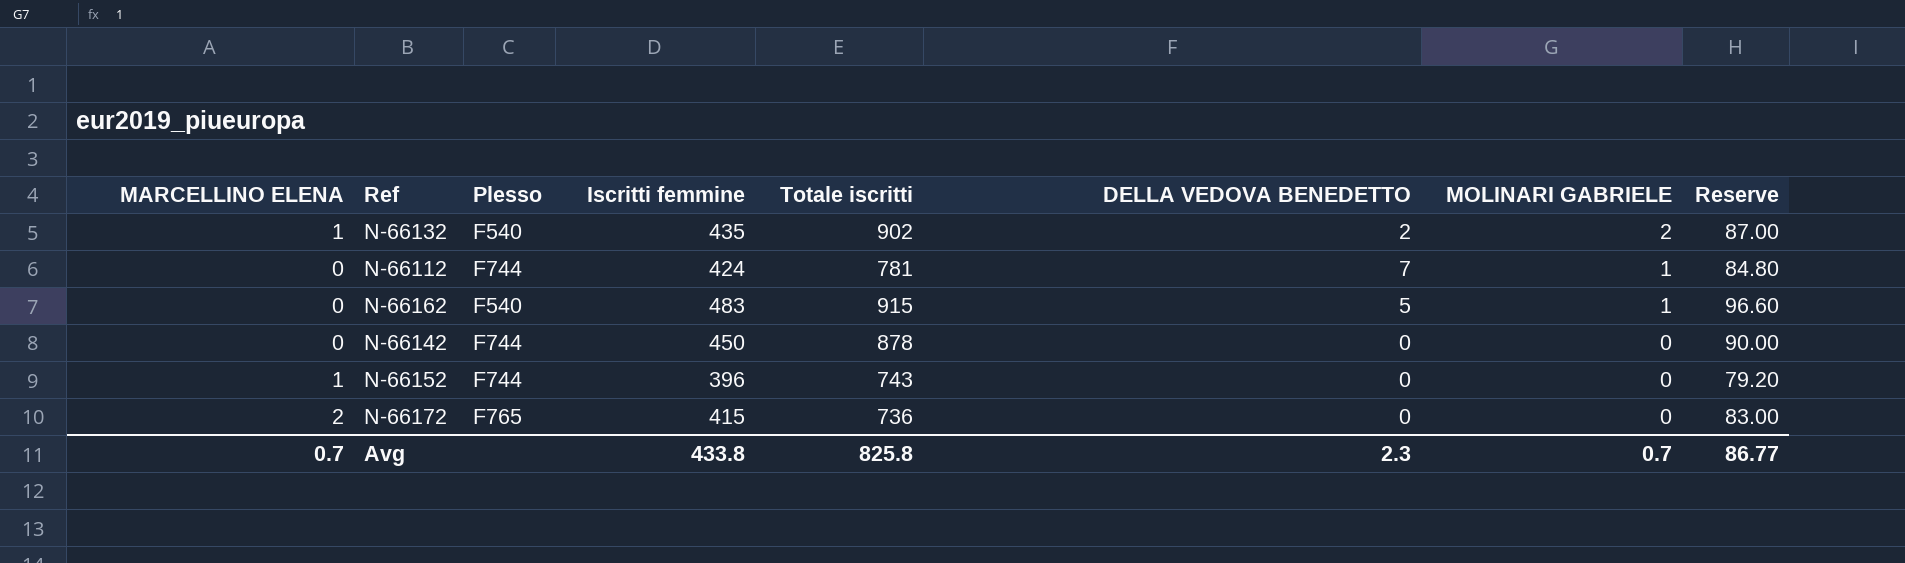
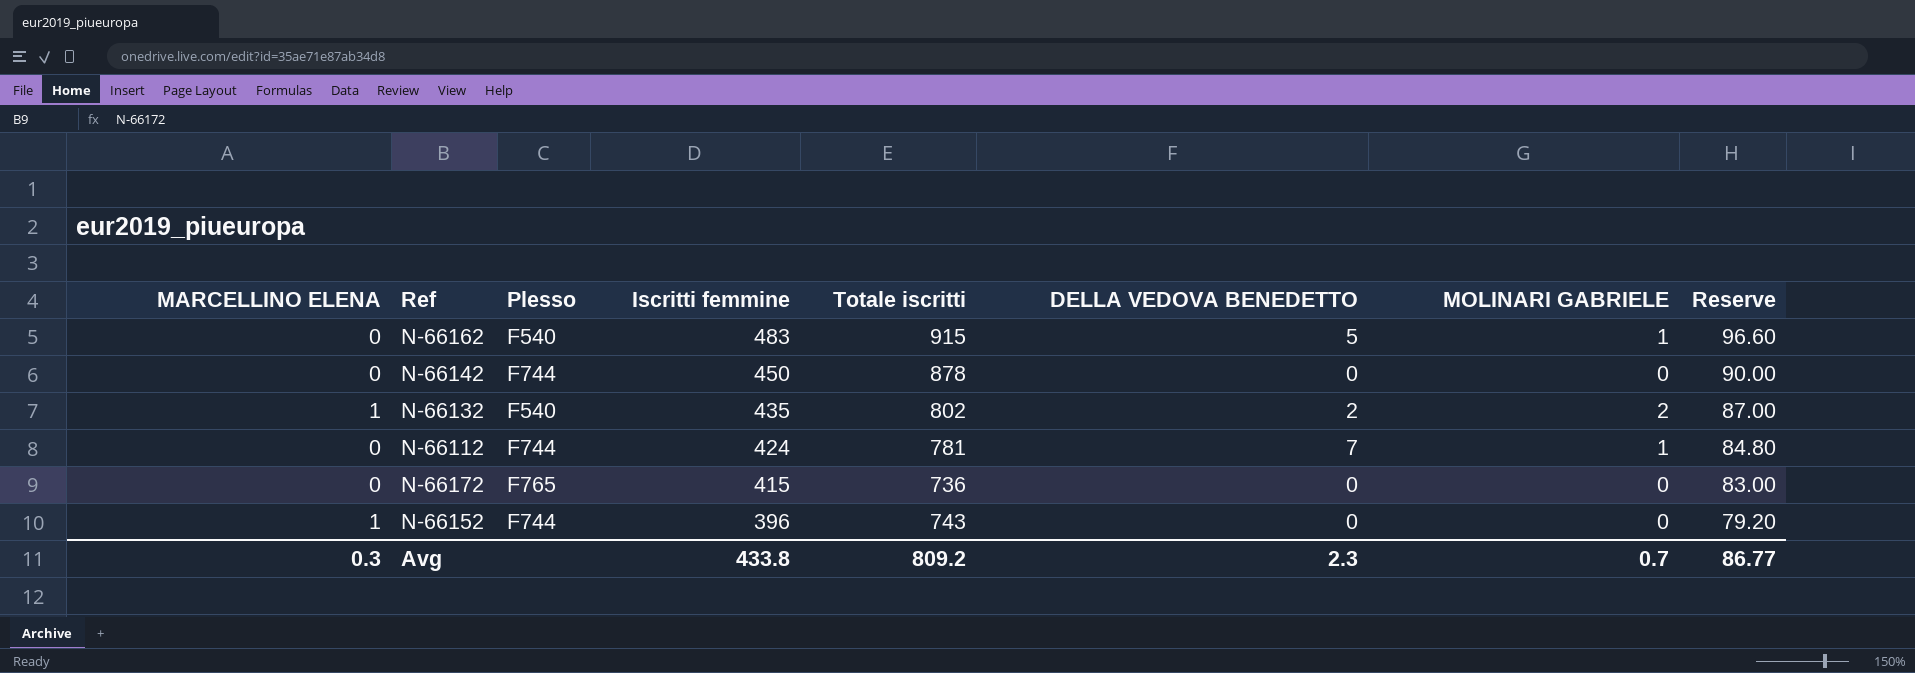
row order: MOLINARI GABRIELE descending -> Iscritti femmine descending
N-66132 | Totale iscritti: 902 -> 802
N-66172 | MARCELLINO ELENA: 2 -> 0
Avg | MARCELLINO ELENA: 0.7 -> 0.3
Avg | Totale iscritti: 825.8 -> 809.2

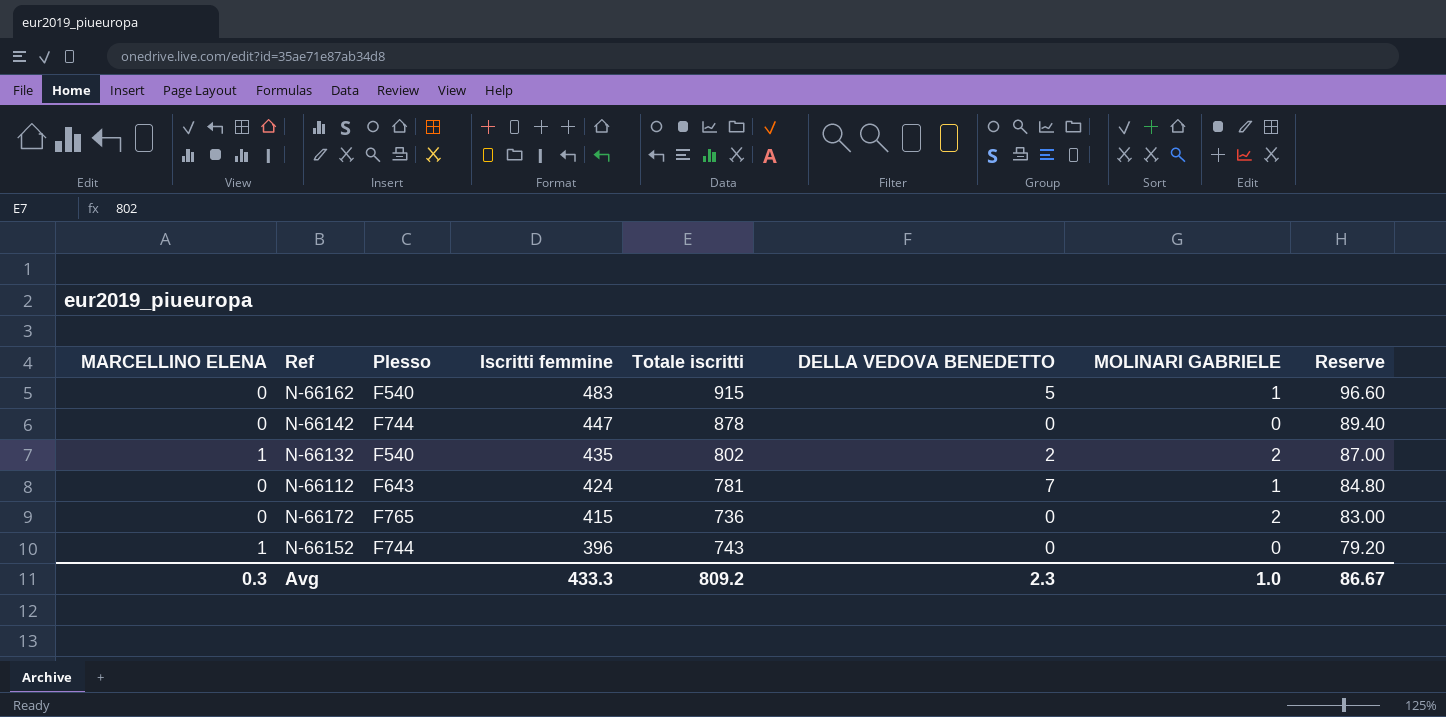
N-66142 | Iscritti femmine: 450 -> 447
N-66142 | Reserve: 90.00 -> 89.40
N-66112 | Plesso: F744 -> F643
N-66172 | MOLINARI GABRIELE: 0 -> 2
Avg | Iscritti femmine: 433.8 -> 433.3
Avg | MOLINARI GABRIELE: 0.7 -> 1.0
Avg | Reserve: 86.77 -> 86.67

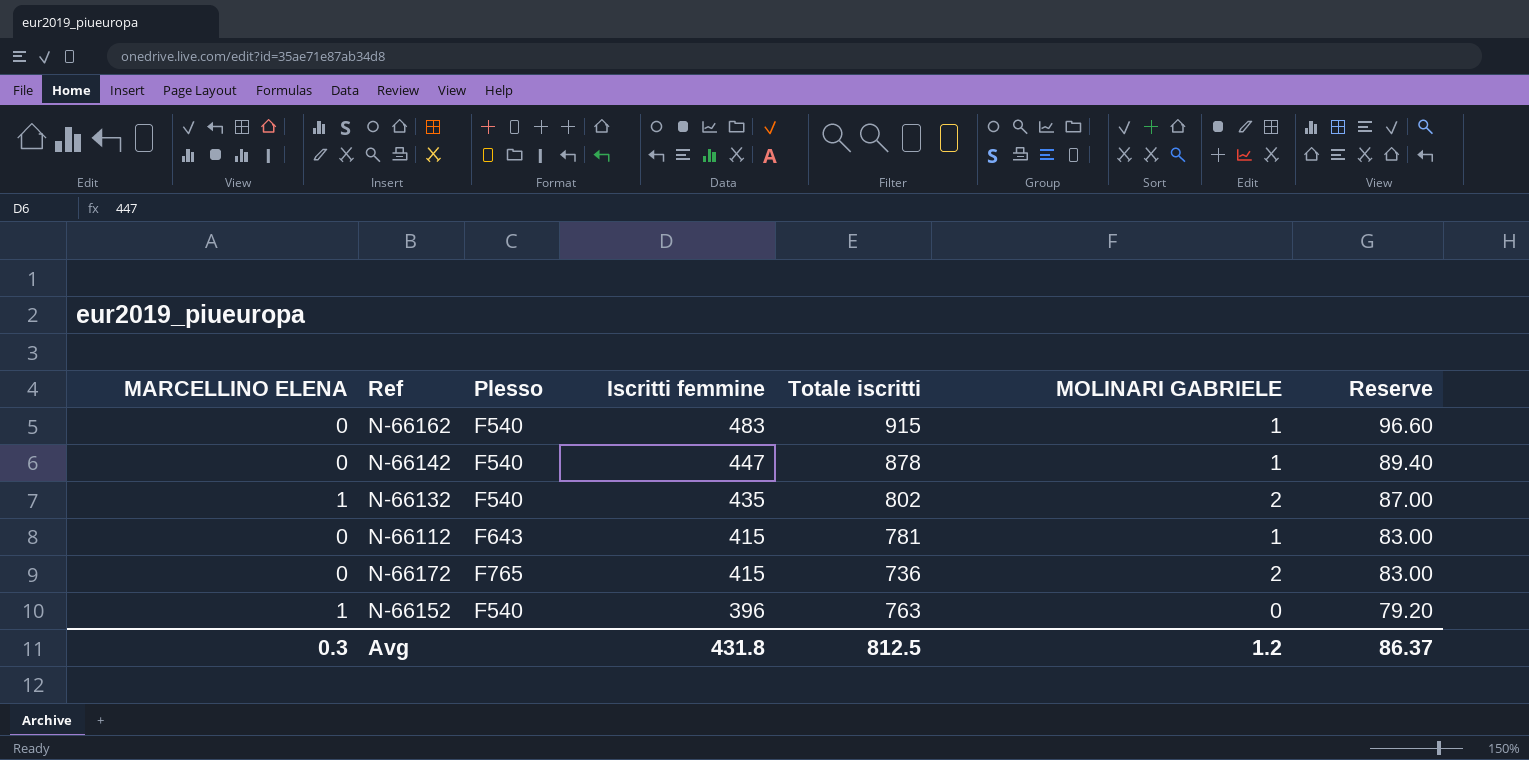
column DELLA VEDOVA BENEDETTO | position: 6 -> none
N-66142 | Plesso: F744 -> F540
N-66142 | MOLINARI GABRIELE: 0 -> 1
N-66112 | Iscritti femmine: 424 -> 415
N-66112 | Reserve: 84.80 -> 83.00
N-66152 | Plesso: F744 -> F540
N-66152 | Totale iscritti: 743 -> 763
Avg | Iscritti femmine: 433.3 -> 431.8
Avg | Totale iscritti: 809.2 -> 812.5
Avg | MOLINARI GABRIELE: 1.0 -> 1.2
Avg | Reserve: 86.67 -> 86.37

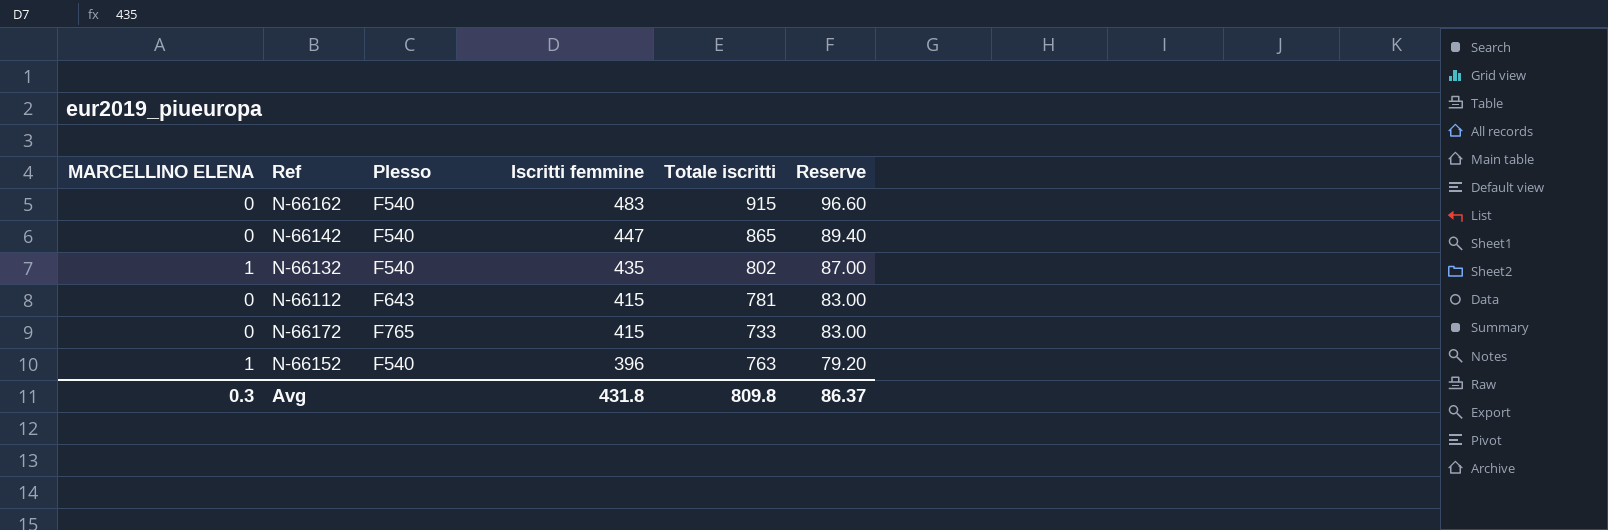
column MOLINARI GABRIELE | position: 6 -> none
N-66142 | Totale iscritti: 878 -> 865
N-66172 | Totale iscritti: 736 -> 733
Avg | Totale iscritti: 812.5 -> 809.8

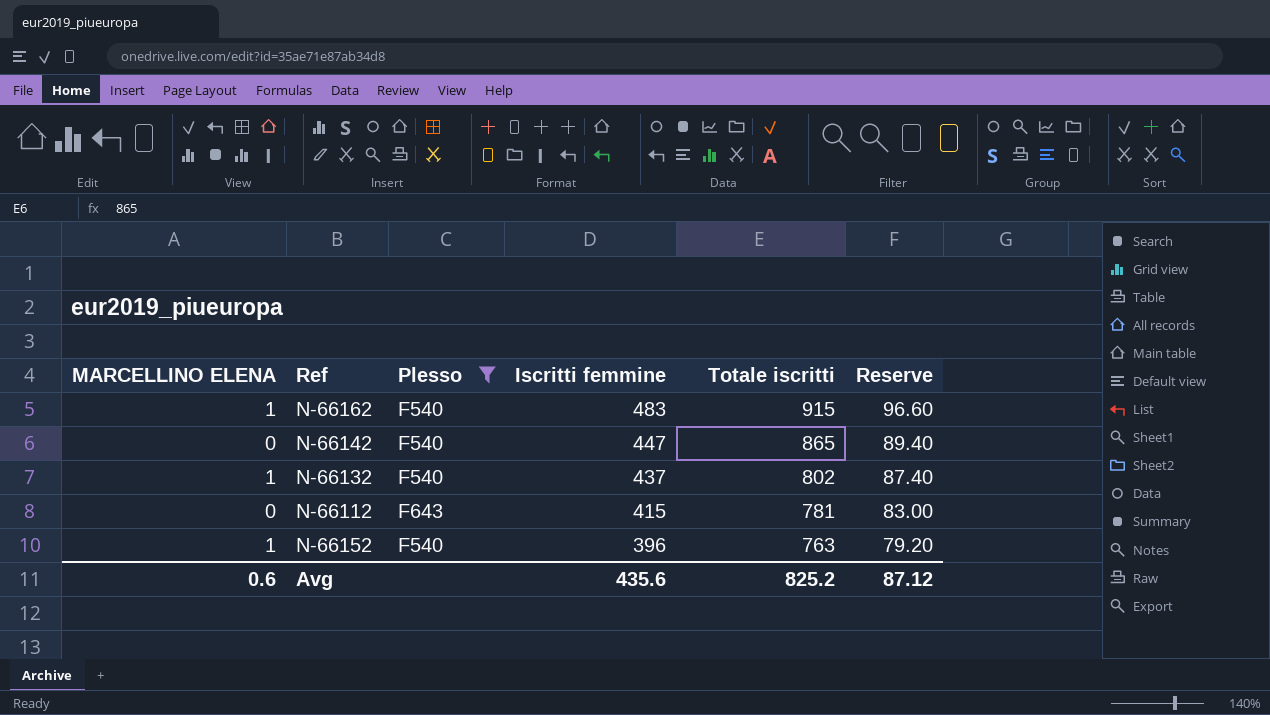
filter: none -> Plesso != F765
N-66162 | MARCELLINO ELENA: 0 -> 1
N-66132 | Iscritti femmine: 435 -> 437
N-66132 | Reserve: 87.00 -> 87.40
Avg | MARCELLINO ELENA: 0.3 -> 0.6
Avg | Iscritti femmine: 431.8 -> 435.6
Avg | Totale iscritti: 809.8 -> 825.2
Avg | Reserve: 86.37 -> 87.12

